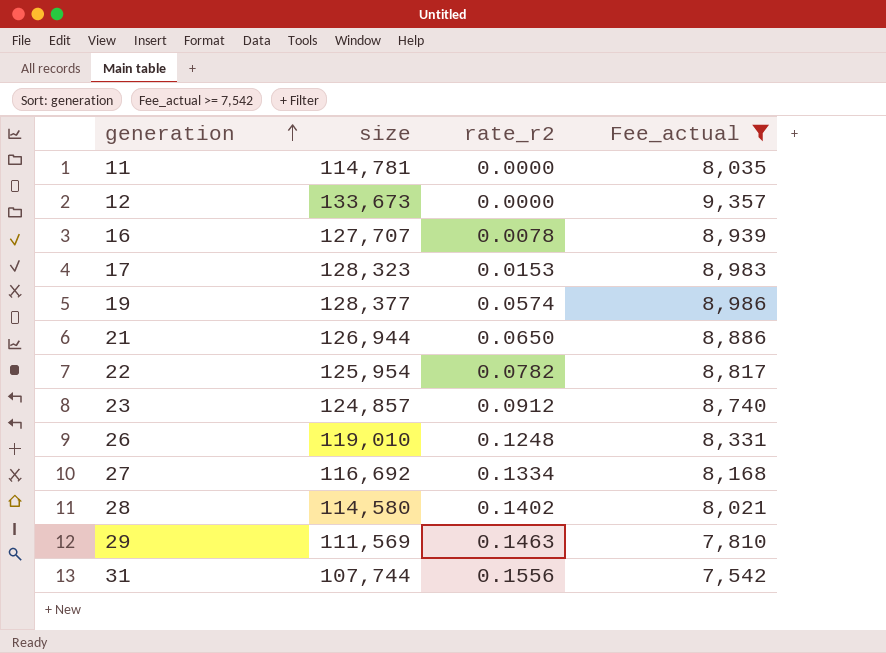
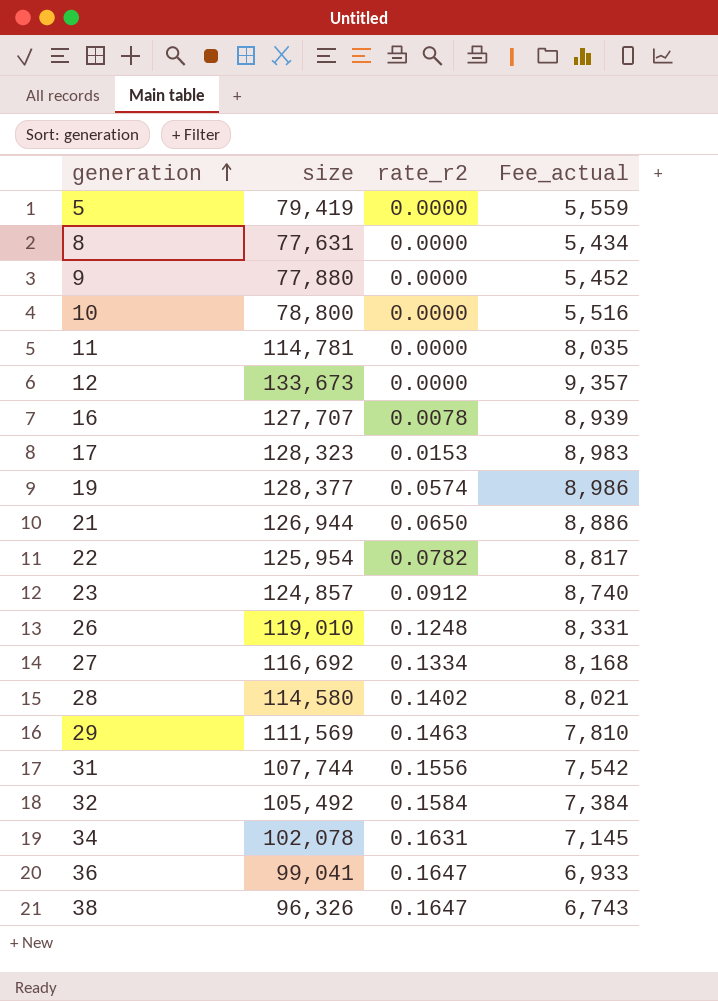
filter: Fee_actual >= 7,542 -> none

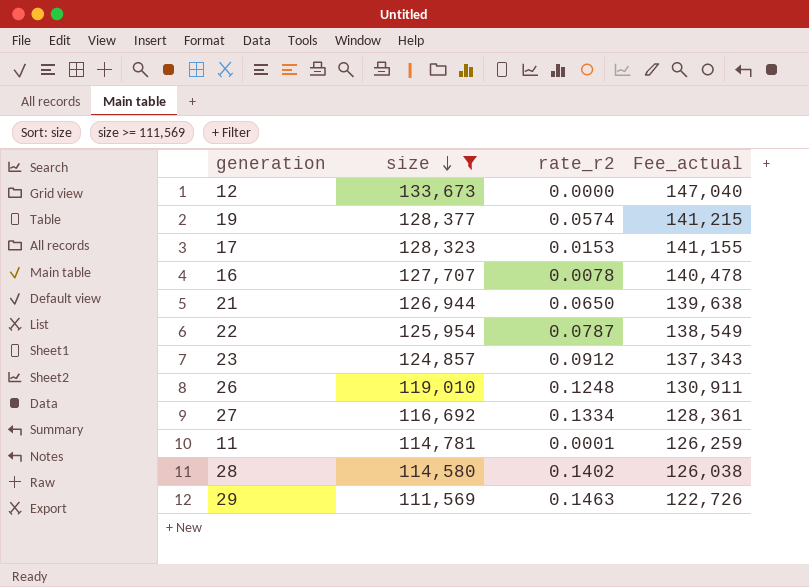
filter: none -> size >= 111,569
row order: generation ascending -> size descending
column Fee_actual | formula: [size] * 0.07 -> [size] * 1.1
22 | rate_r2: 0.0782 -> 0.0787
11 | rate_r2: 0.0000 -> 0.0001

